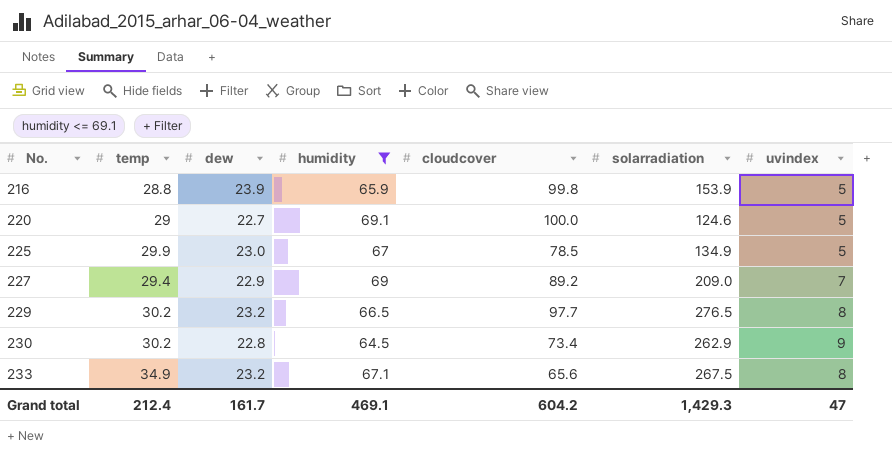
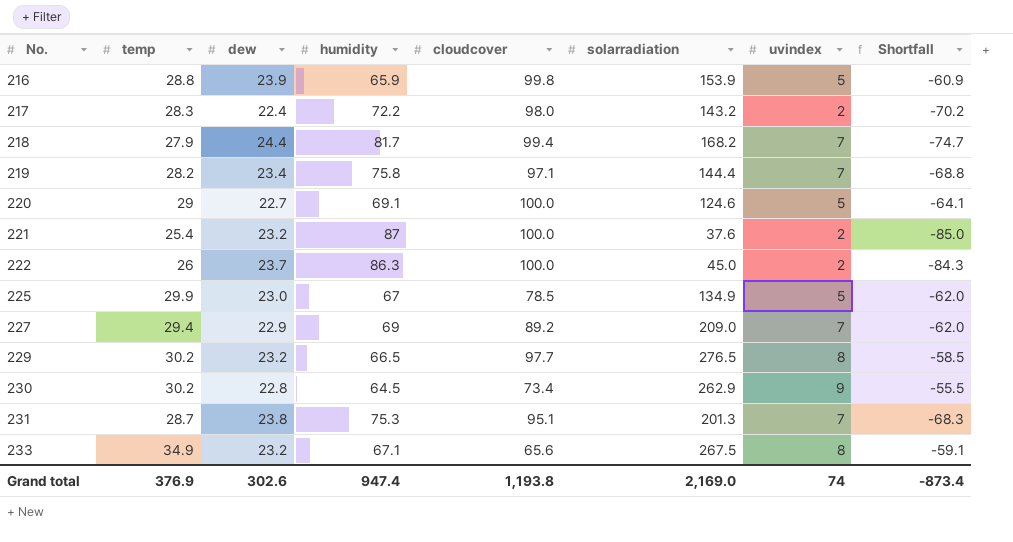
filter: humidity <= 69.1 -> none
column Shortfall | formula: none -> [uvindex] - [humidity]
Grand total | temp: 212.4 -> 376.9
Grand total | dew: 161.7 -> 302.6
Grand total | humidity: 469.1 -> 947.4
Grand total | cloudcover: 604.2 -> 1,193.8
Grand total | solarradiation: 1,429.3 -> 2,169.0
Grand total | uvindex: 47 -> 74

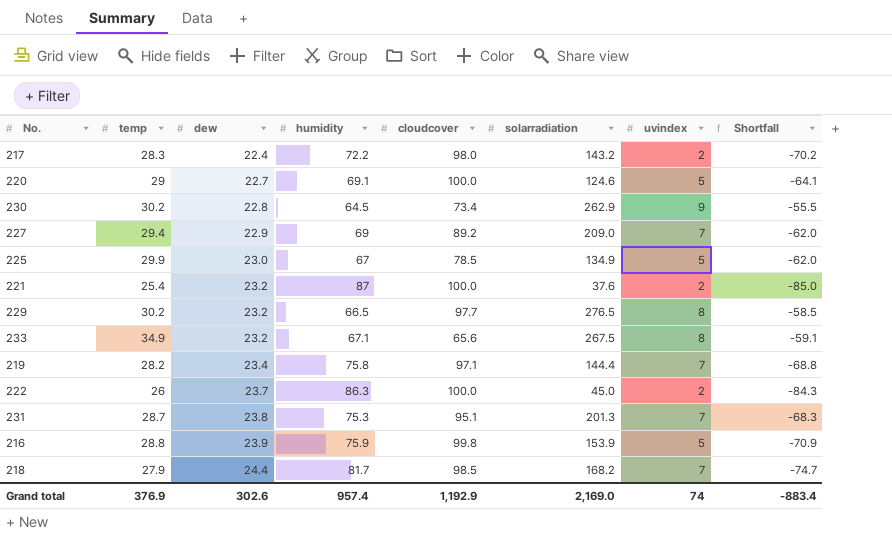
row order: No. ascending -> dew ascending
216 | humidity: 65.9 -> 75.9
216 | Shortfall: -60.9 -> -70.9
218 | cloudcover: 99.4 -> 98.5
Grand total | humidity: 947.4 -> 957.4
Grand total | cloudcover: 1,193.8 -> 1,192.9
Grand total | Shortfall: -873.4 -> -883.4

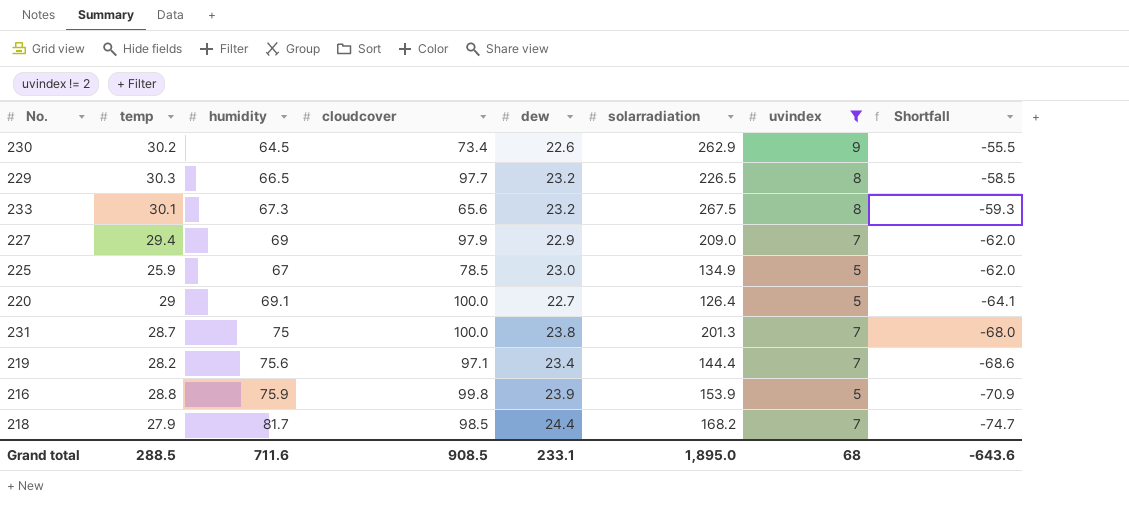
filter: none -> uvindex != 2
row order: dew ascending -> Shortfall descending
column dew | position: 3 -> 5
230 | dew: 22.8 -> 22.6
229 | temp: 30.2 -> 30.3
229 | solarradiation: 276.5 -> 226.5
233 | temp: 34.9 -> 30.1
233 | humidity: 67.1 -> 67.3
233 | Shortfall: -59.1 -> -59.3
227 | cloudcover: 89.2 -> 97.9
225 | temp: 29.9 -> 25.9
220 | solarradiation: 124.6 -> 126.4
231 | humidity: 75.3 -> 75
231 | cloudcover: 95.1 -> 100.0
231 | Shortfall: -68.3 -> -68.0
219 | humidity: 75.8 -> 75.6
219 | Shortfall: -68.8 -> -68.6
Grand total | temp: 376.9 -> 288.5
Grand total | humidity: 957.4 -> 711.6
Grand total | cloudcover: 1,192.9 -> 908.5
Grand total | dew: 302.6 -> 233.1
Grand total | solarradiation: 2,169.0 -> 1,895.0
Grand total | uvindex: 74 -> 68
Grand total | Shortfall: -883.4 -> -643.6

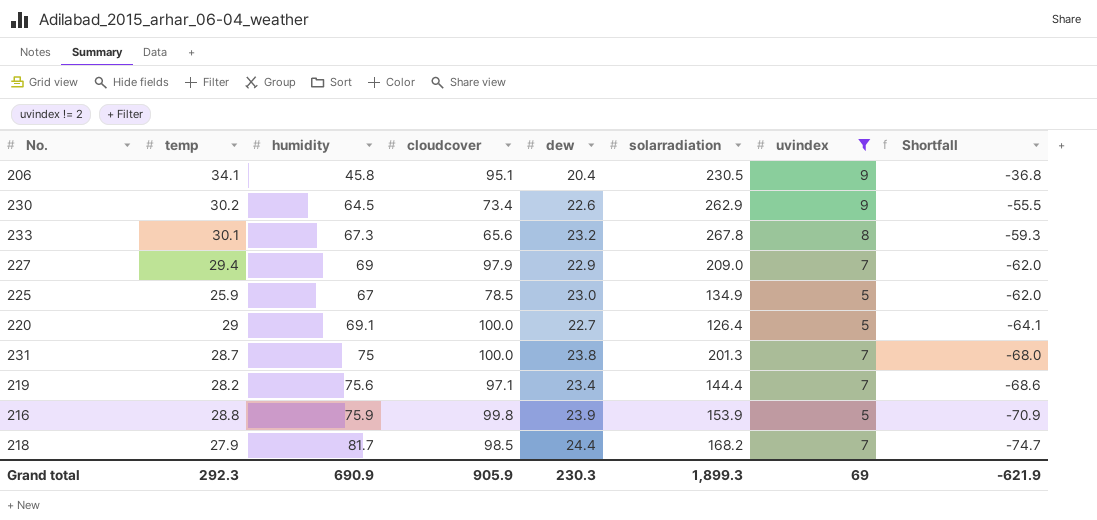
row 229: 30.3 | 66.5 | 97.7 | 23.2 | 226.5 | 8 | -58.5 -> none
row 206: none -> 34.1 | 45.8 | 95.1 | 20.4 | 230.5 | 9 | -36.8
233 | solarradiation: 267.5 -> 267.8
Grand total | temp: 288.5 -> 292.3
Grand total | humidity: 711.6 -> 690.9
Grand total | cloudcover: 908.5 -> 905.9
Grand total | dew: 233.1 -> 230.3
Grand total | solarradiation: 1,895.0 -> 1,899.3
Grand total | uvindex: 68 -> 69
Grand total | Shortfall: -643.6 -> -621.9

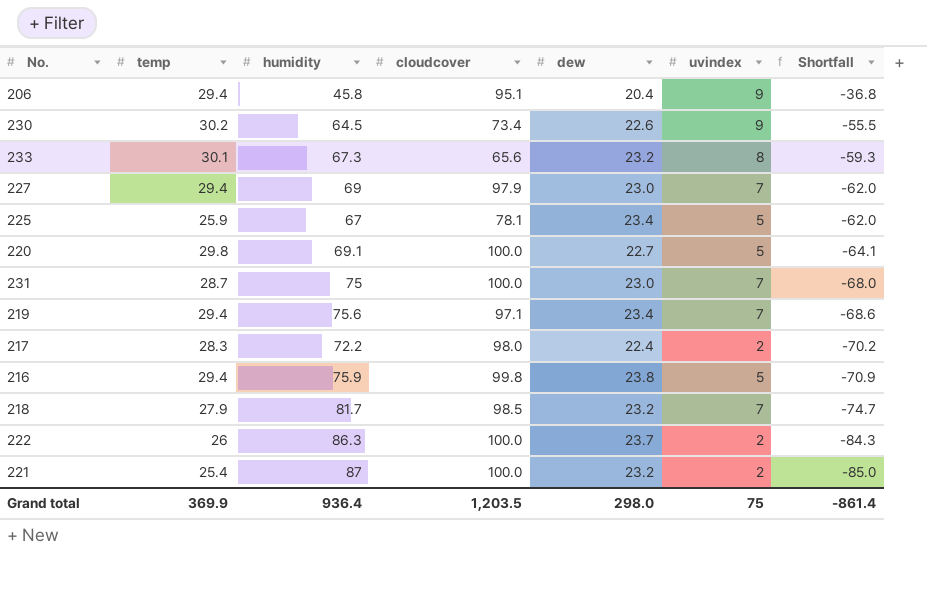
filter: uvindex != 2 -> none
column solarradiation | position: 6 -> none
206 | temp: 34.1 -> 29.4
227 | dew: 22.9 -> 23.0
225 | cloudcover: 78.5 -> 78.1
225 | dew: 23.0 -> 23.4
220 | temp: 29 -> 29.8
231 | dew: 23.8 -> 23.0
219 | temp: 28.2 -> 29.4
216 | temp: 28.8 -> 29.4
216 | dew: 23.9 -> 23.8
218 | dew: 24.4 -> 23.2
Grand total | temp: 292.3 -> 369.9
Grand total | humidity: 690.9 -> 936.4
Grand total | cloudcover: 905.9 -> 1,203.5
Grand total | dew: 230.3 -> 298.0
Grand total | uvindex: 69 -> 75
Grand total | Shortfall: -621.9 -> -861.4

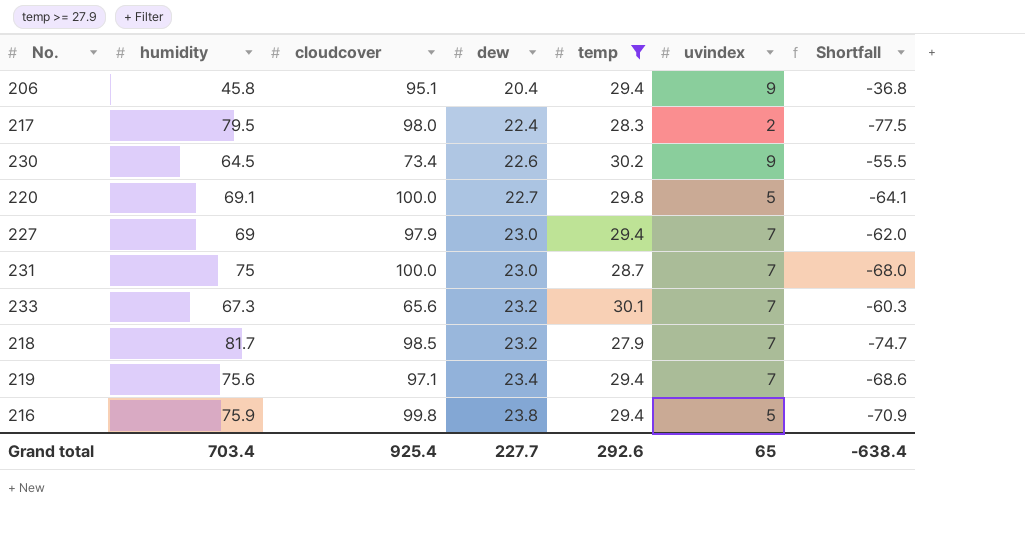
filter: none -> temp >= 27.9
row order: Shortfall descending -> dew ascending
column temp | position: 2 -> 5
217 | humidity: 72.2 -> 79.5
217 | Shortfall: -70.2 -> -77.5
233 | uvindex: 8 -> 7
233 | Shortfall: -59.3 -> -60.3
Grand total | humidity: 936.4 -> 703.4
Grand total | cloudcover: 1,203.5 -> 925.4
Grand total | dew: 298.0 -> 227.7
Grand total | temp: 369.9 -> 292.6
Grand total | uvindex: 75 -> 65
Grand total | Shortfall: -861.4 -> -638.4

